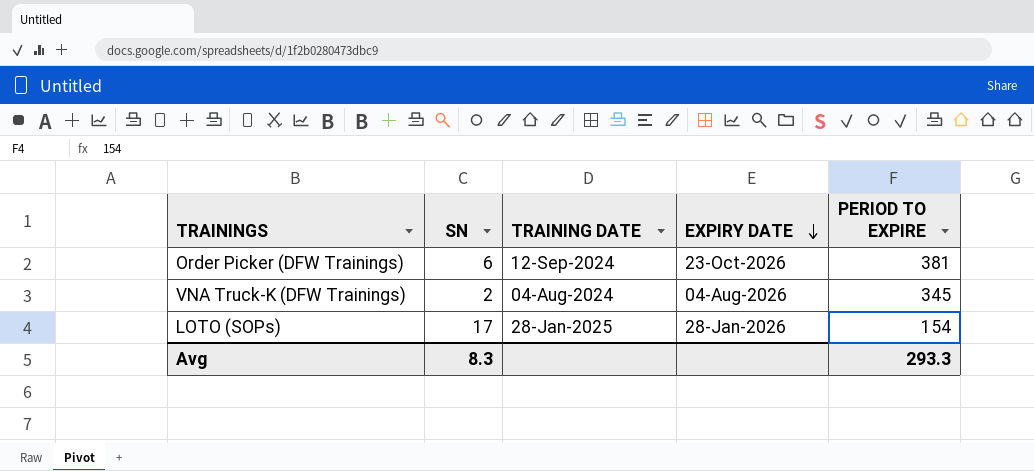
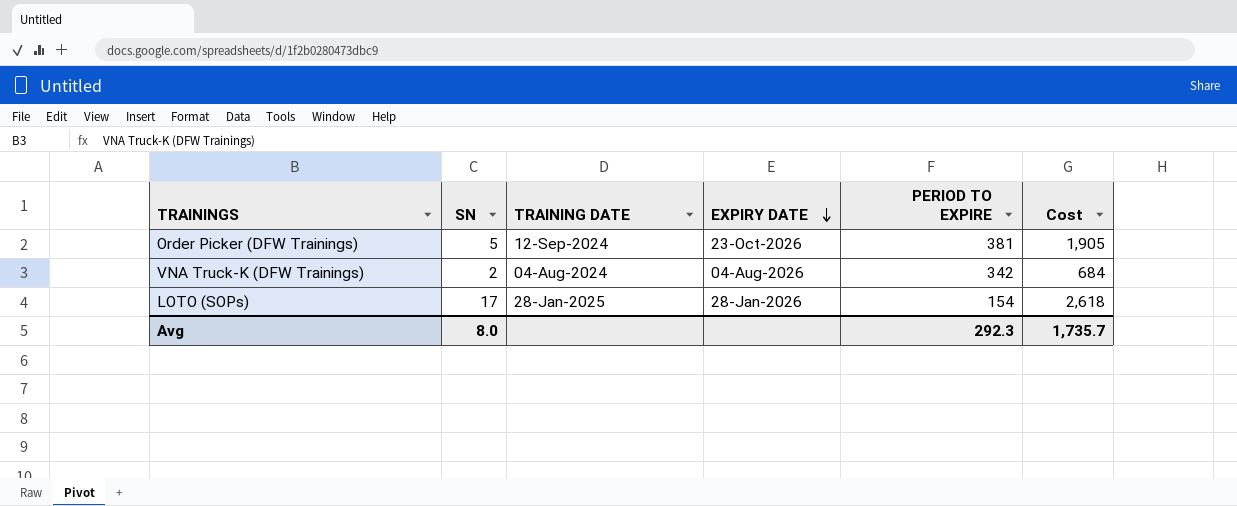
column Cost | formula: none -> [SN] * [PERIOD TO EXPIRE]
Order Picker (DFW Trainings) | SN: 6 -> 5
VNA Truck-K (DFW Trainings) | PERIOD TO EXPIRE: 345 -> 342
Avg | SN: 8.3 -> 8.0
Avg | PERIOD TO EXPIRE: 293.3 -> 292.3

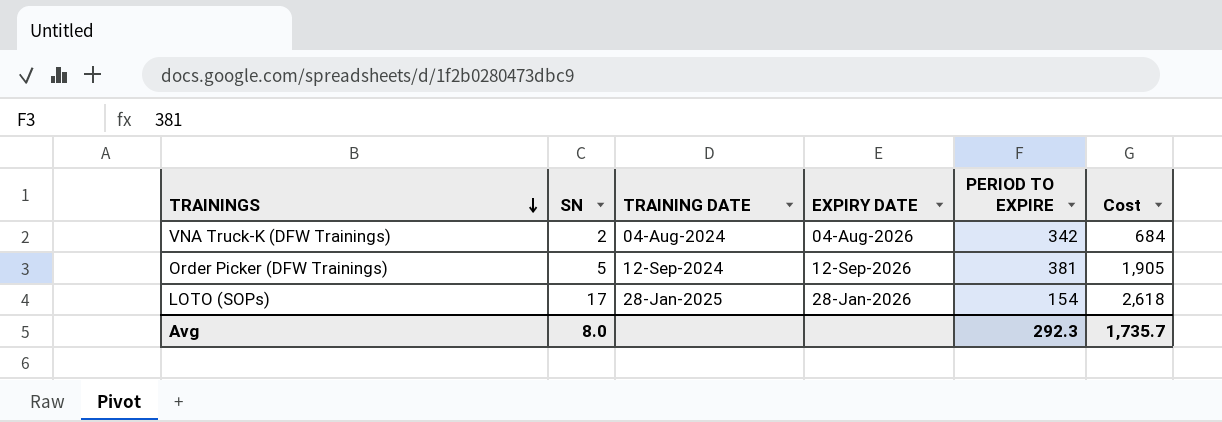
row order: EXPIRY DATE descending -> TRAININGS descending
Order Picker (DFW Trainings) | EXPIRY DATE: 23-Oct-2026 -> 12-Sep-2026

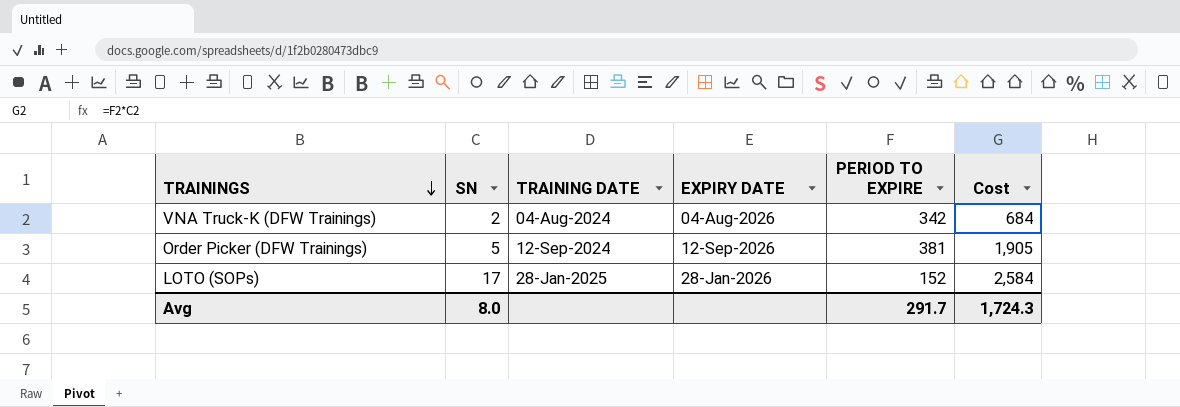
LOTO (SOPs) | PERIOD TO EXPIRE: 154 -> 152
LOTO (SOPs) | Cost: 2,618 -> 2,584
Avg | PERIOD TO EXPIRE: 292.3 -> 291.7
Avg | Cost: 1,735.7 -> 1,724.3

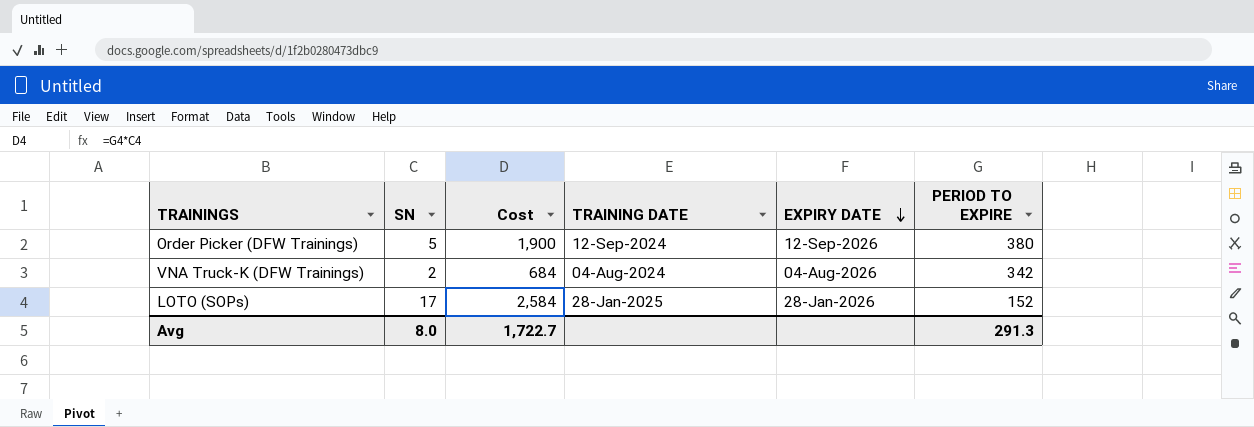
row order: TRAININGS descending -> EXPIRY DATE descending
column Cost | position: 6 -> 3
Order Picker (DFW Trainings) | Cost: 1,905 -> 1,900
Order Picker (DFW Trainings) | PERIOD TO EXPIRE: 381 -> 380
Avg | Cost: 1,724.3 -> 1,722.7
Avg | PERIOD TO EXPIRE: 291.7 -> 291.3

